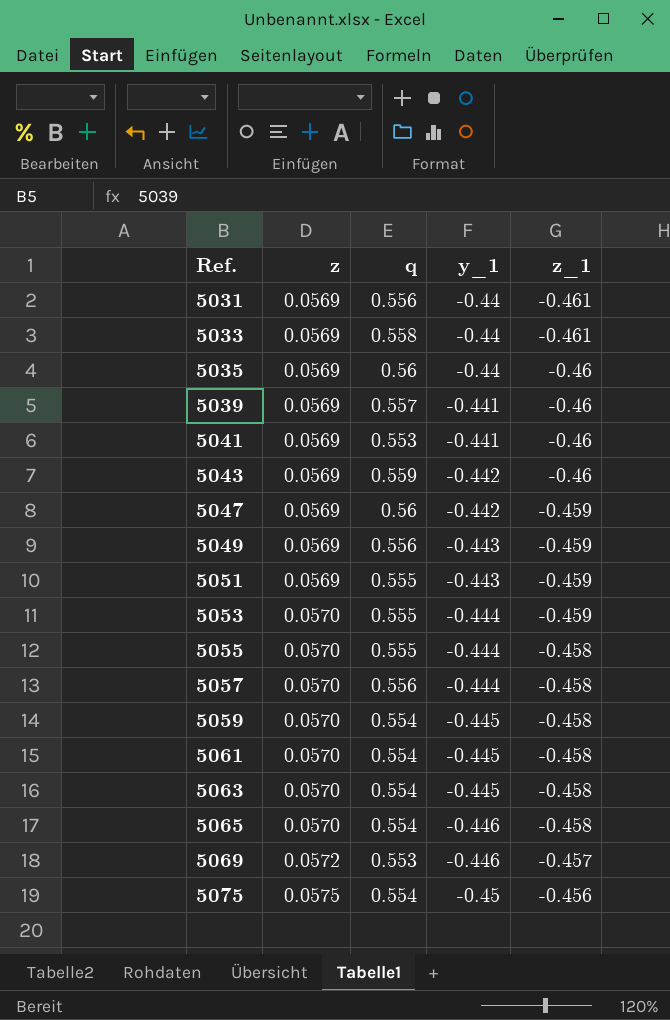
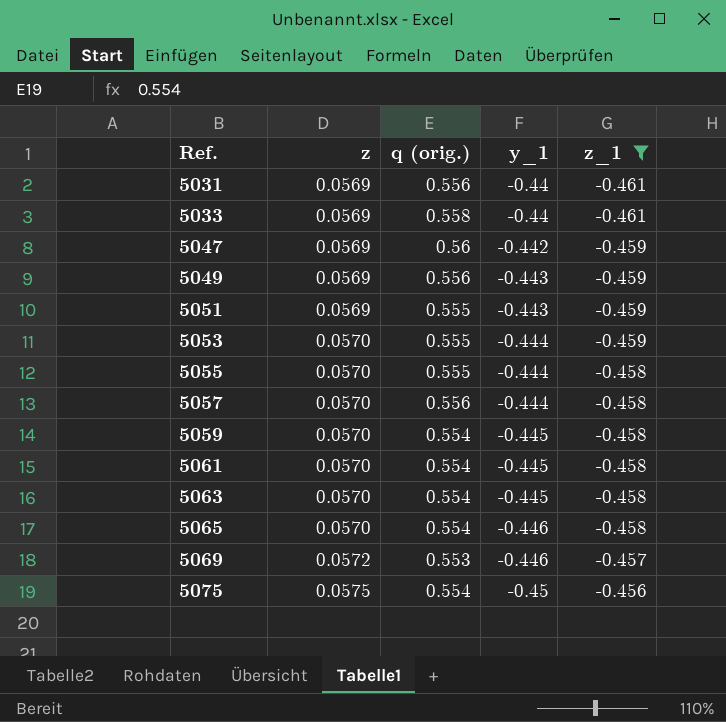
filter: none -> z_1 != -0.46
column name: q -> q (orig.)

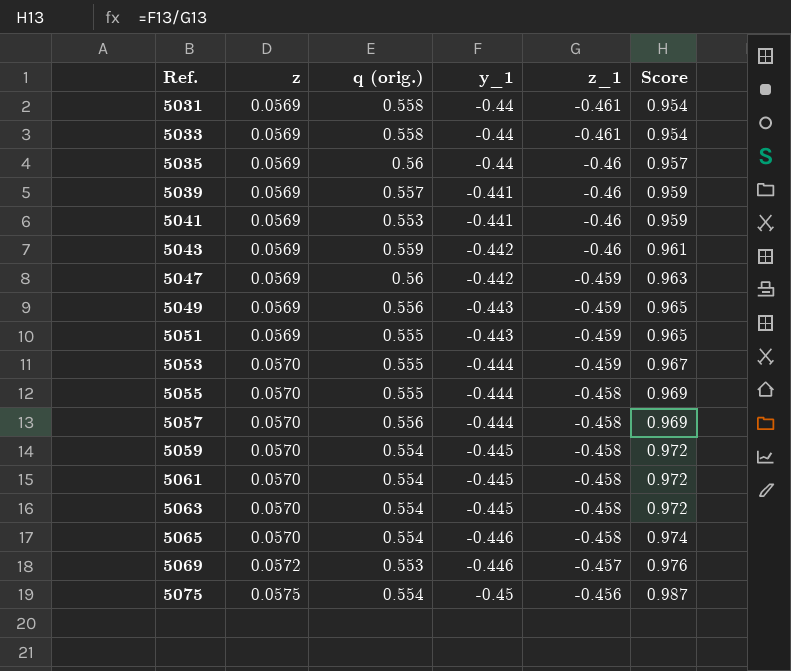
filter: z_1 != -0.46 -> none
column Score | formula: none -> [y_1] / [z_1]
5031 | q (orig.): 0.556 -> 0.558

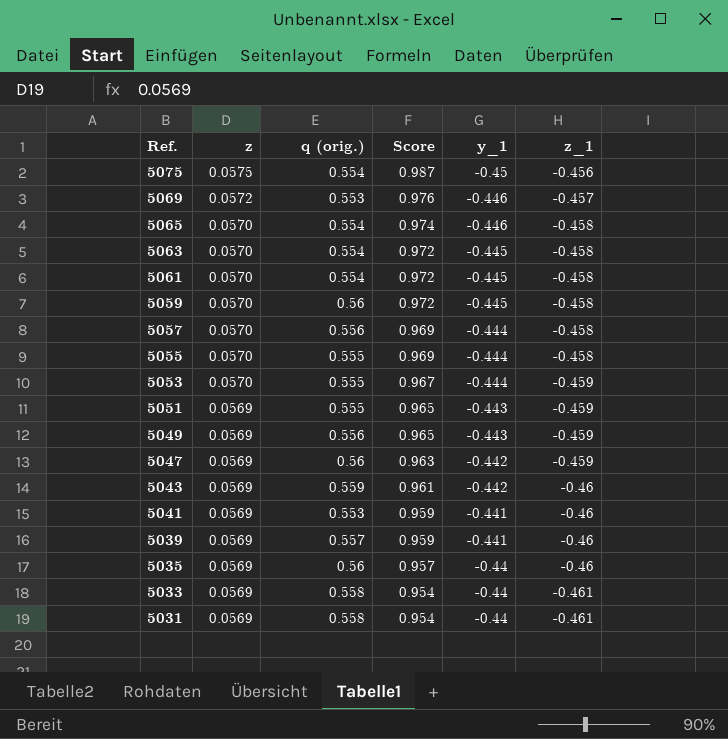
row order: Ref. ascending -> Ref. descending
column Score | position: 6 -> 4
5059 | q (orig.): 0.554 -> 0.56

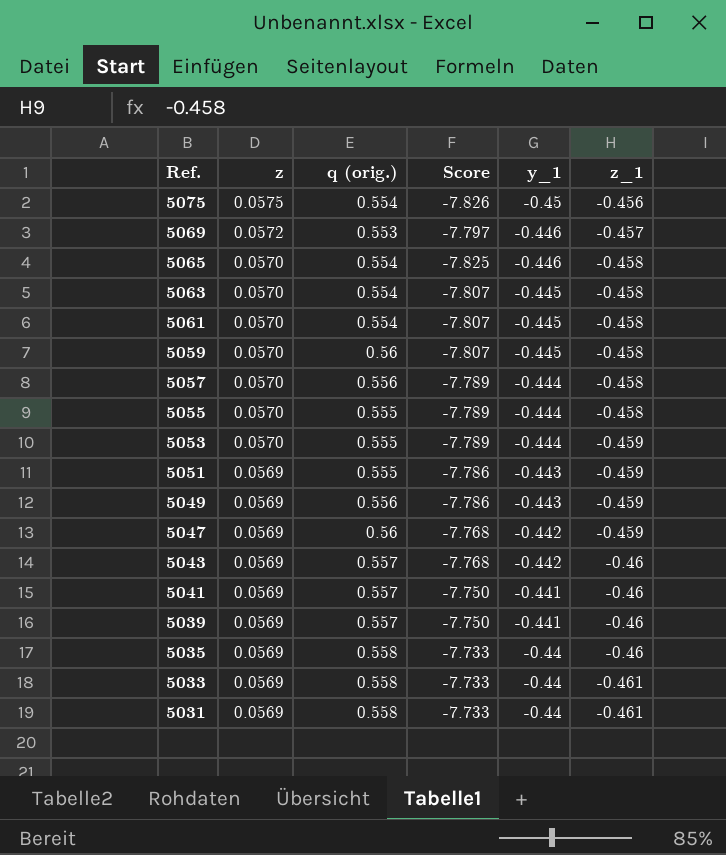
column Score | formula: [y_1] / [z_1] -> [y_1] / [z]
5043 | q (orig.): 0.559 -> 0.557
5041 | q (orig.): 0.553 -> 0.557
5035 | q (orig.): 0.56 -> 0.558

